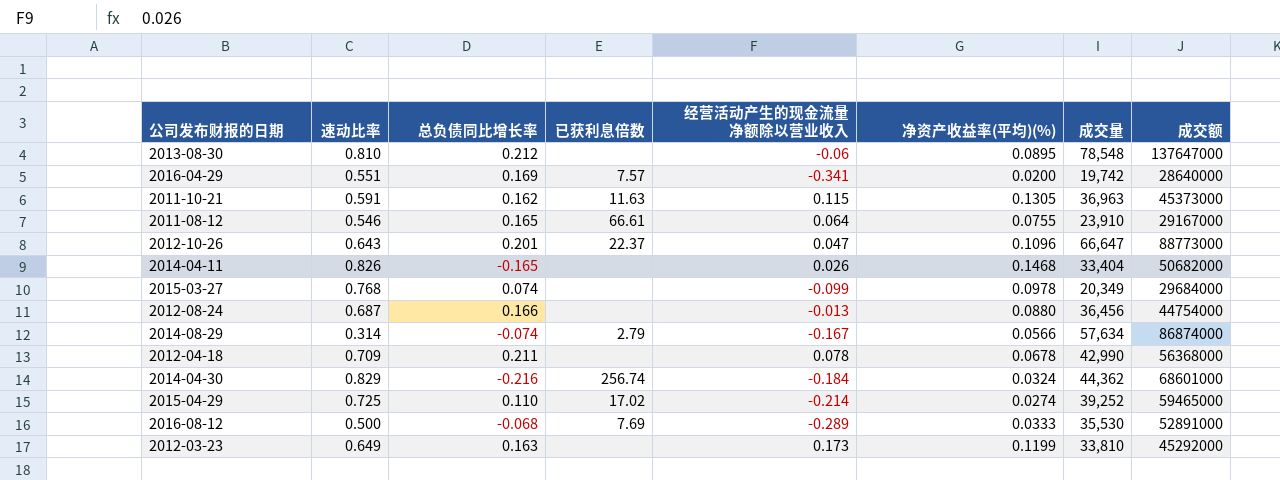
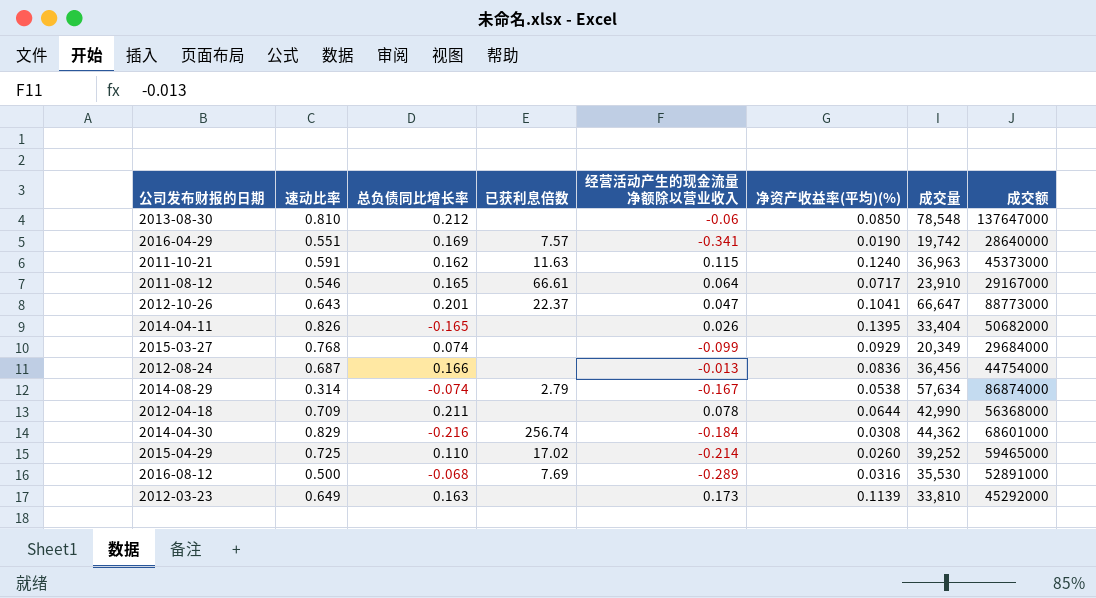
2013-08-30 | 净资产收益率(平均)(%): 0.0895 -> 0.0850
2016-04-29 | 净资产收益率(平均)(%): 0.0200 -> 0.0190
2011-10-21 | 净资产收益率(平均)(%): 0.1305 -> 0.1240
2011-08-12 | 净资产收益率(平均)(%): 0.0755 -> 0.0717
2012-10-26 | 净资产收益率(平均)(%): 0.1096 -> 0.1041
2014-04-11 | 净资产收益率(平均)(%): 0.1468 -> 0.1395
2015-03-27 | 净资产收益率(平均)(%): 0.0978 -> 0.0929
2012-08-24 | 净资产收益率(平均)(%): 0.0880 -> 0.0836
2014-08-29 | 净资产收益率(平均)(%): 0.0566 -> 0.0538
2012-04-18 | 净资产收益率(平均)(%): 0.0678 -> 0.0644
2014-04-30 | 净资产收益率(平均)(%): 0.0324 -> 0.0308
2015-04-29 | 净资产收益率(平均)(%): 0.0274 -> 0.0260
2016-08-12 | 净资产收益率(平均)(%): 0.0333 -> 0.0316
2012-03-23 | 净资产收益率(平均)(%): 0.1199 -> 0.1139

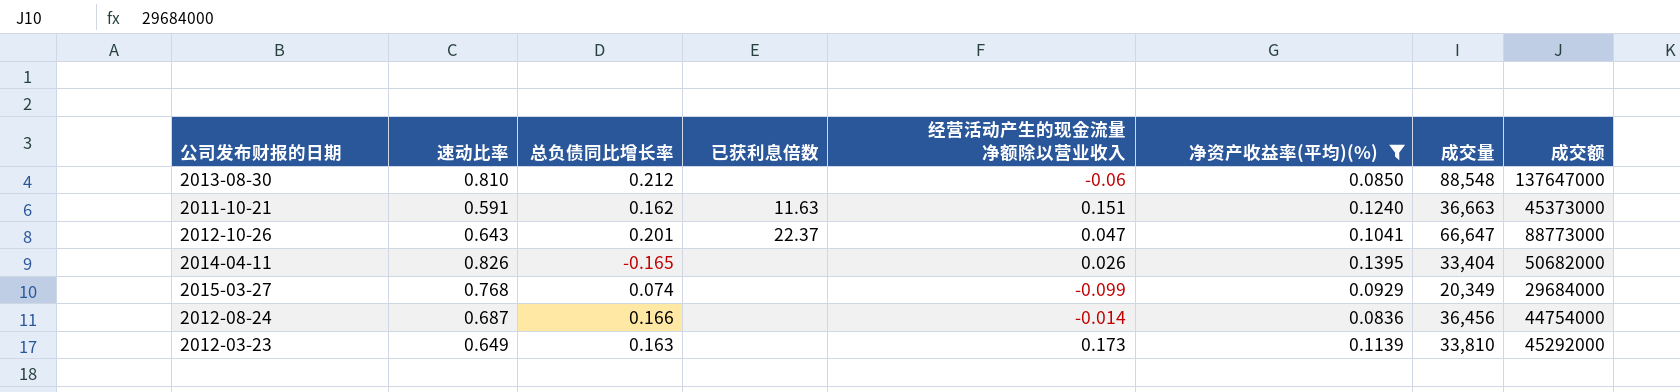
filter: none -> 净资产收益率(平均)(%) >= 0.0836
2013-08-30 | 成交量: 78,548 -> 88,548
2011-10-21 | 经营活动产生的现金流量净额除以营业收入: 0.115 -> 0.151
2011-10-21 | 成交量: 36,963 -> 36,663
2012-08-24 | 经营活动产生的现金流量净额除以营业收入: -0.013 -> -0.014

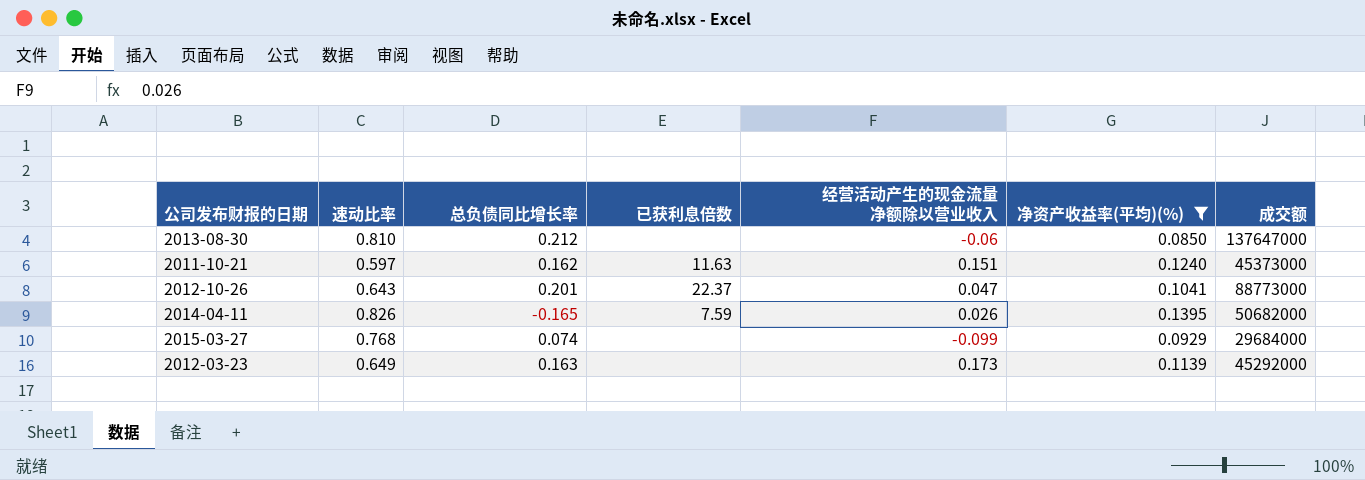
column 成交量 | position: 7 -> none
row 2012-08-24: 0.687 | 0.166 | none | -0.014 | 0.0836 | 36,456 | 44754000 -> none
2011-10-21 | 速动比率: 0.591 -> 0.597
2014-04-11 | 已获利息倍数: none -> 7.59

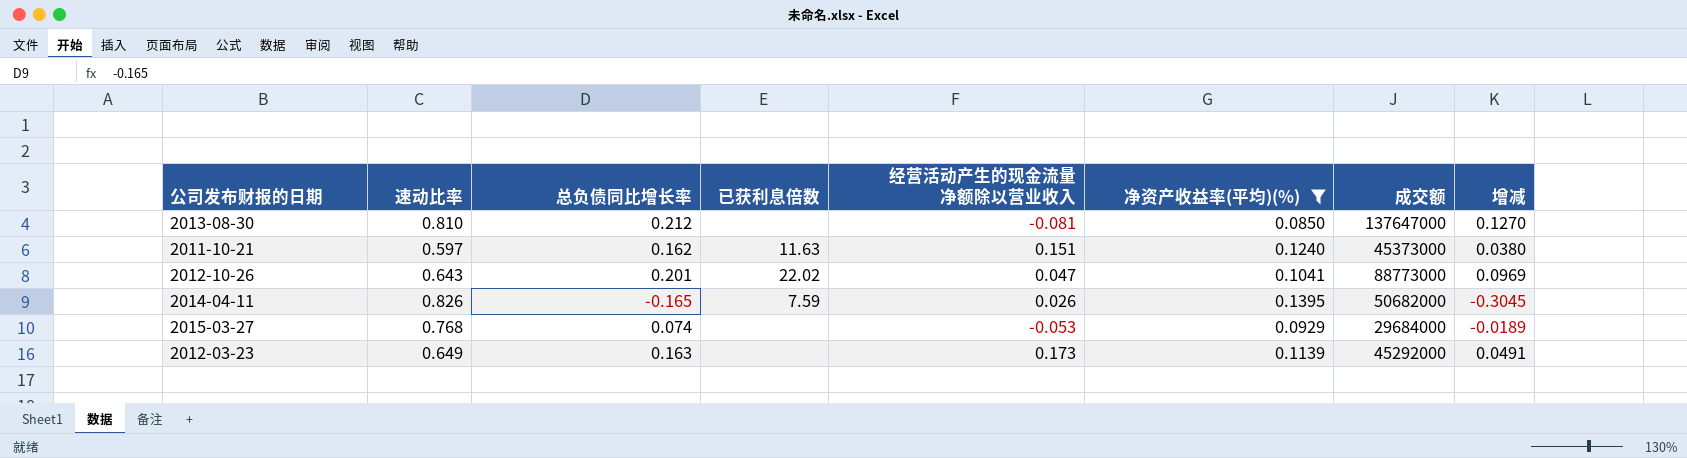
column 增减 | formula: none -> [总负债同比增长率] - [净资产收益率(平均)(%)]
2013-08-30 | 经营活动产生的现金流量净额除以营业收入: -0.06 -> -0.081
2012-10-26 | 已获利息倍数: 22.37 -> 22.02
2015-03-27 | 经营活动产生的现金流量净额除以营业收入: -0.099 -> -0.053

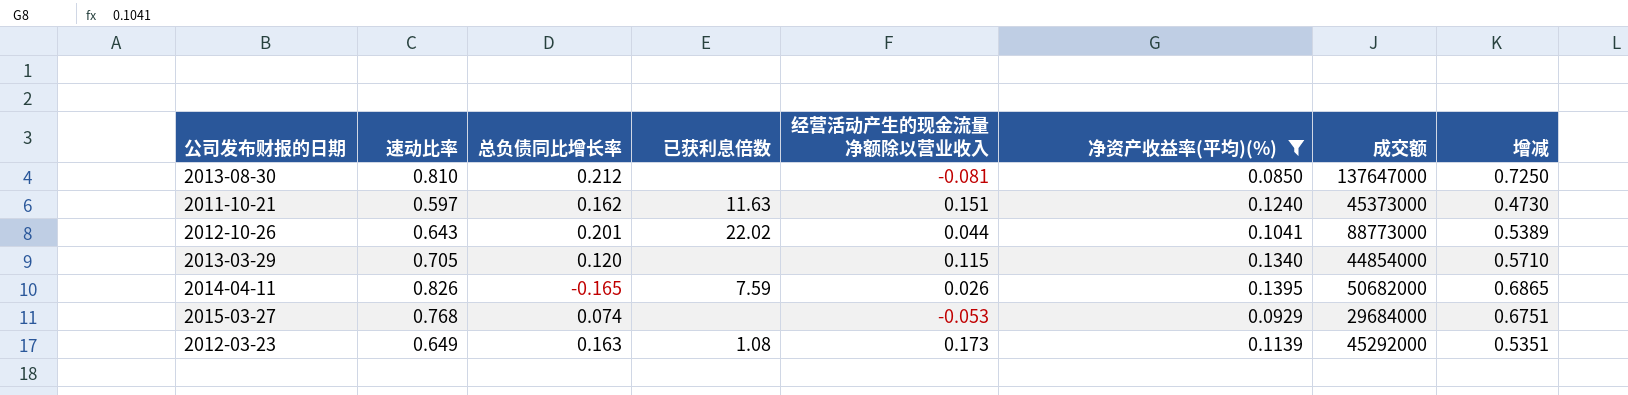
column 增减 | formula: [总负债同比增长率] - [净资产收益率(平均)(%)] -> [速动比率] - [净资产收益率(平均)(%)]
2012-10-26 | 经营活动产生的现金流量净额除以营业收入: 0.047 -> 0.044
row 2013-03-29: none -> 0.705 | 0.120 | none | 0.115 | 0.1340 | 44854000 | 0.5710
2012-03-23 | 已获利息倍数: none -> 1.08

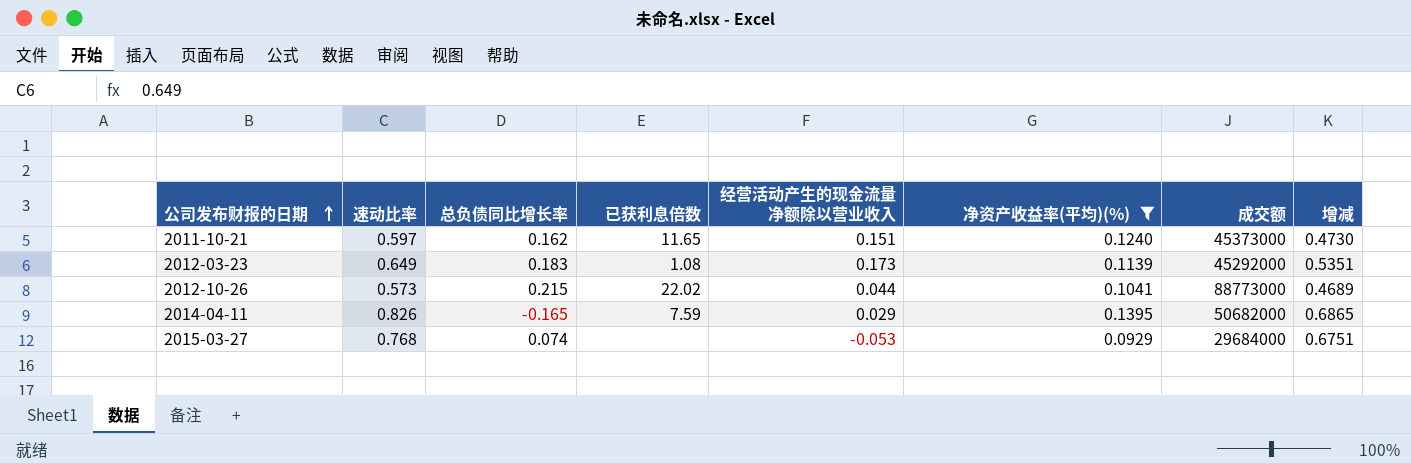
row order: none -> 公司发布财报的日期 ascending
row 2013-08-30: 0.810 | 0.212 | none | -0.081 | 0.0850 | 137647000 | 0.7250 -> none
row 2013-03-29: 0.705 | 0.120 | none | 0.115 | 0.1340 | 44854000 | 0.5710 -> none
2011-10-21 | 已获利息倍数: 11.63 -> 11.65
2012-03-23 | 总负债同比增长率: 0.163 -> 0.183
2012-10-26 | 速动比率: 0.643 -> 0.573
2012-10-26 | 总负债同比增长率: 0.201 -> 0.215
2012-10-26 | 增减: 0.5389 -> 0.4689
2014-04-11 | 经营活动产生的现金流量净额除以营业收入: 0.026 -> 0.029

